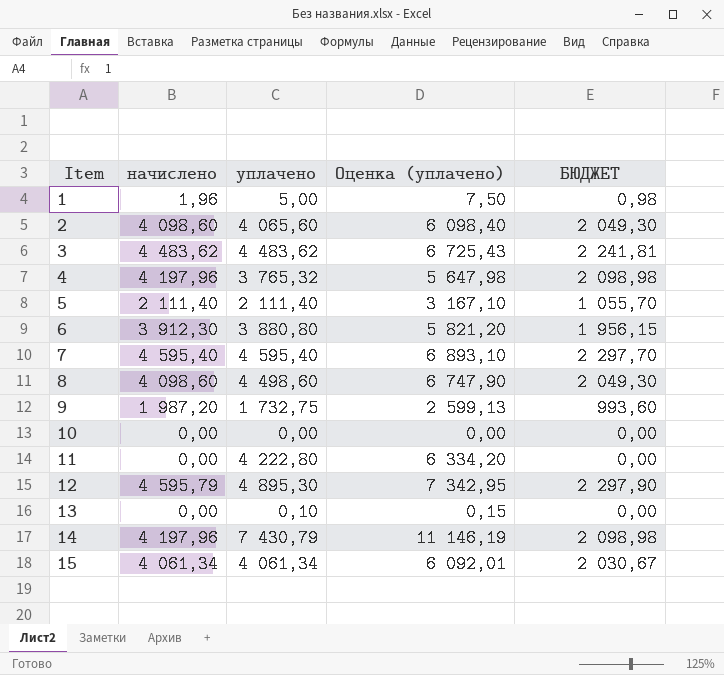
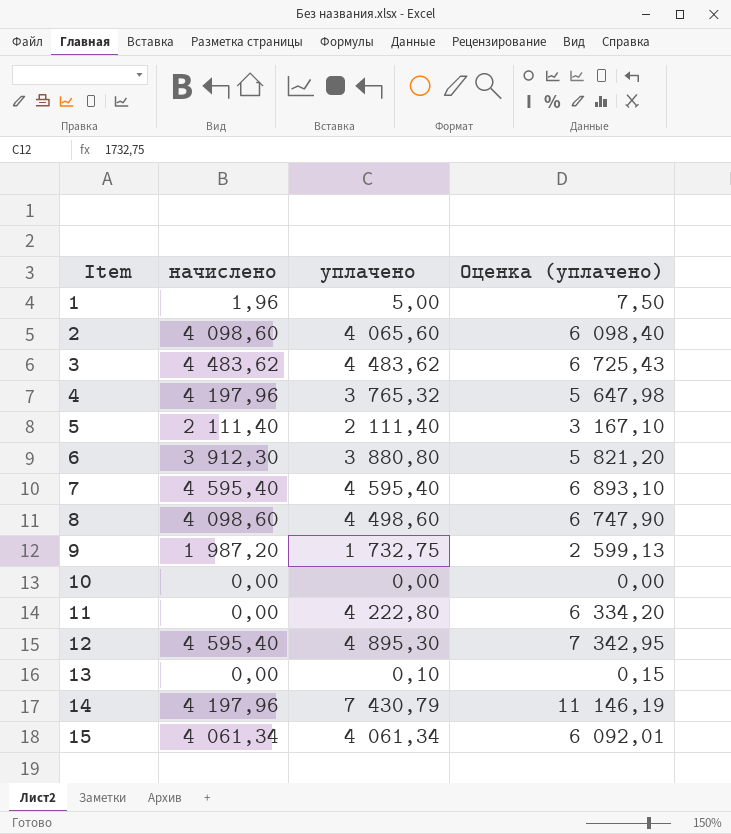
column БЮДЖЕТ | formula: [начислено] * 0,5 -> none
12 | начислено: 4 595,79 -> 4 595,40

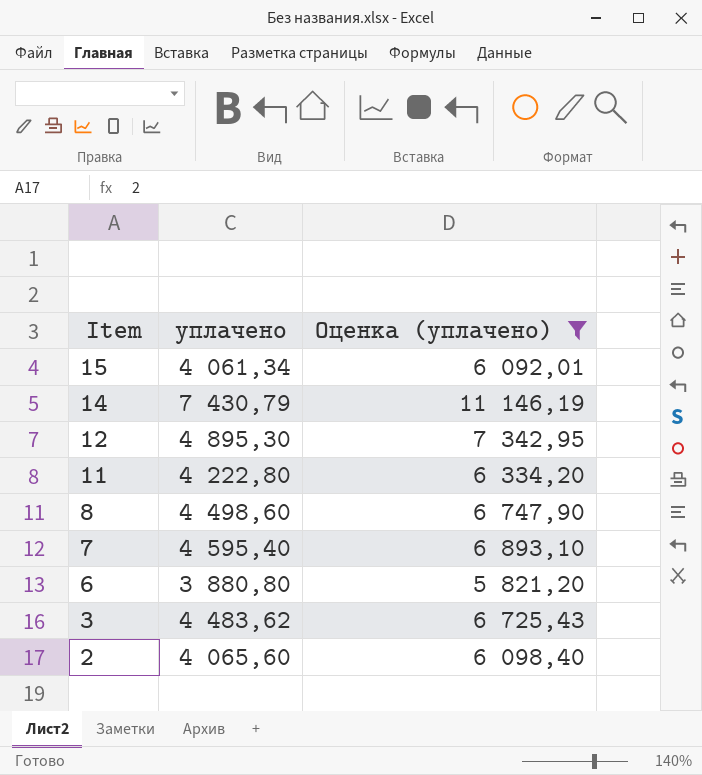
filter: none -> Оценка (уплачено) >= 5 821,20
row order: Item ascending -> Item descending
column начислено | position: 2 -> none

